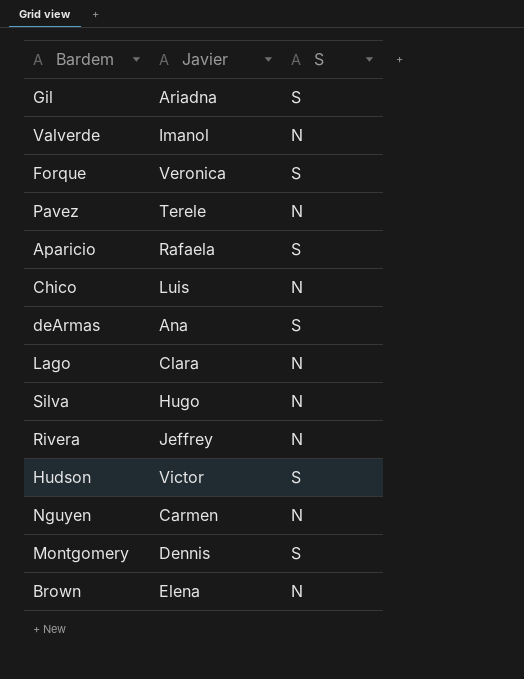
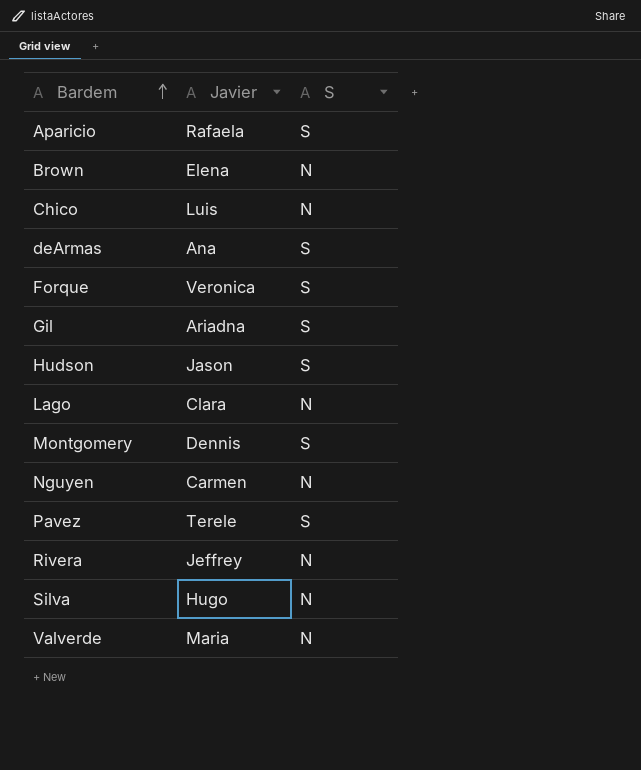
row order: none -> Bardem ascending
Hudson | Javier: Victor -> Jason
Pavez | S: N -> S
Valverde | Javier: Imanol -> Maria

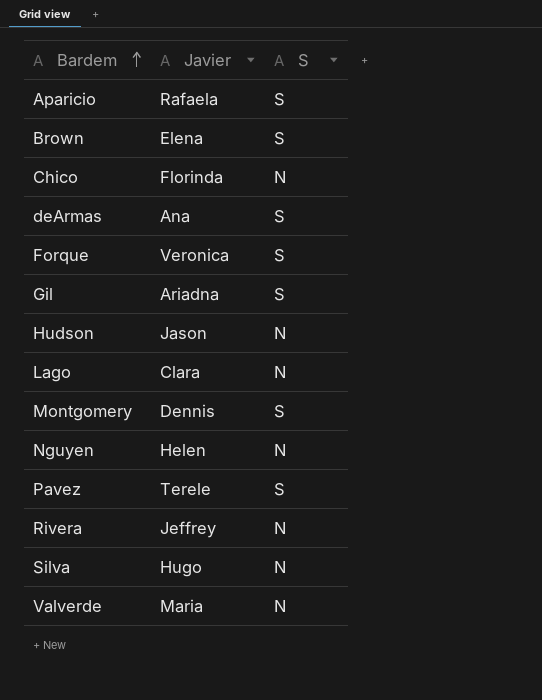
Brown | S: N -> S
Chico | Javier: Luis -> Florinda
Hudson | S: S -> N
Nguyen | Javier: Carmen -> Helen

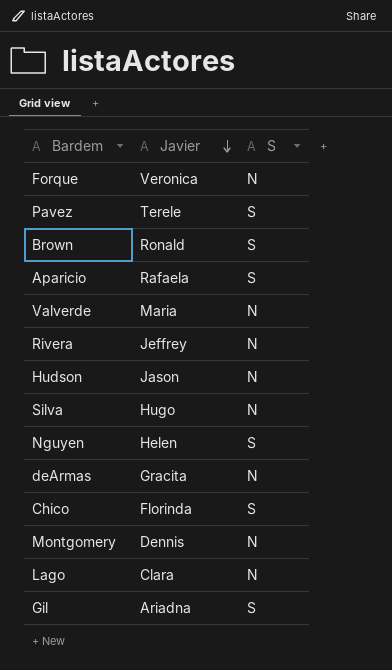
row order: Bardem ascending -> Javier descending
Forque | S: S -> N
Brown | Javier: Elena -> Ronald
Nguyen | S: N -> S
deArmas | Javier: Ana -> Gracita
deArmas | S: S -> N
Chico | S: N -> S
Montgomery | S: S -> N

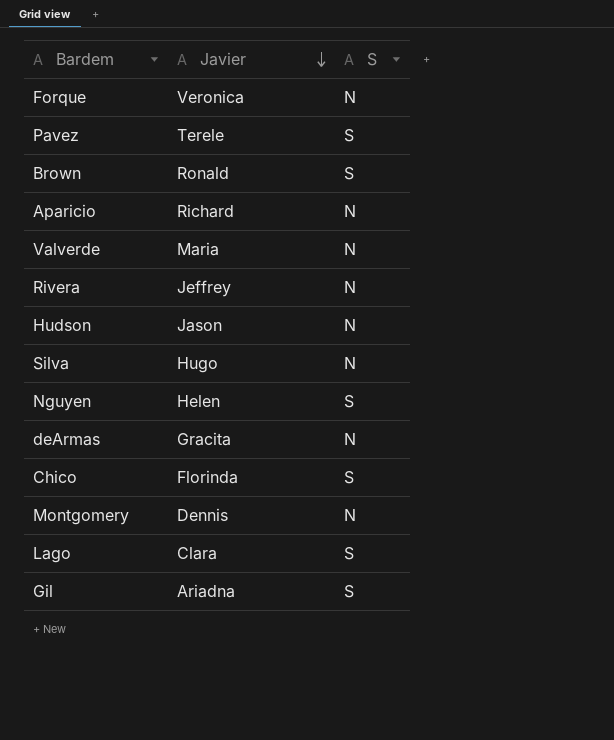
Aparicio | Javier: Rafaela -> Richard
Aparicio | S: S -> N
Lago | S: N -> S

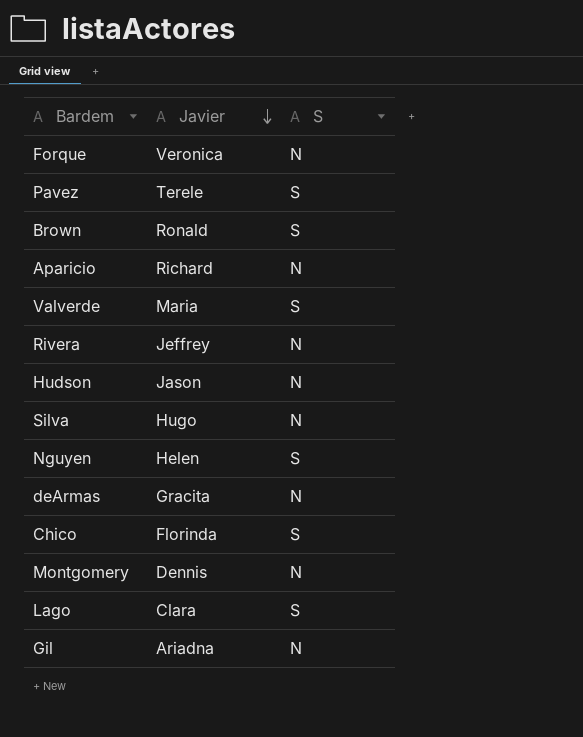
Valverde | S: N -> S
Gil | S: S -> N

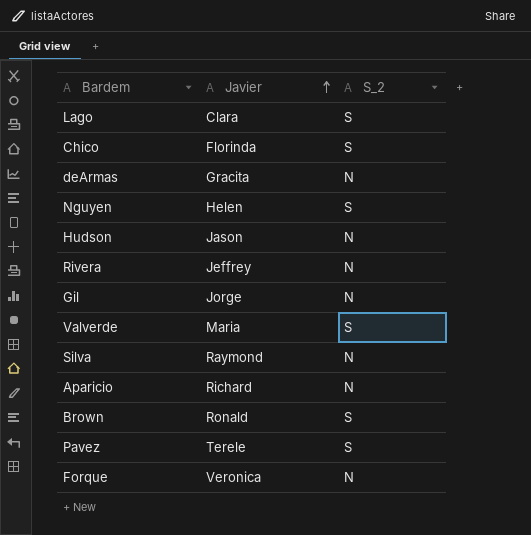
row order: Javier descending -> Javier ascending
column name: S -> S_2
row Montgomery: Dennis | N -> none
Gil | Javier: Ariadna -> Jorge
Silva | Javier: Hugo -> Raymond

